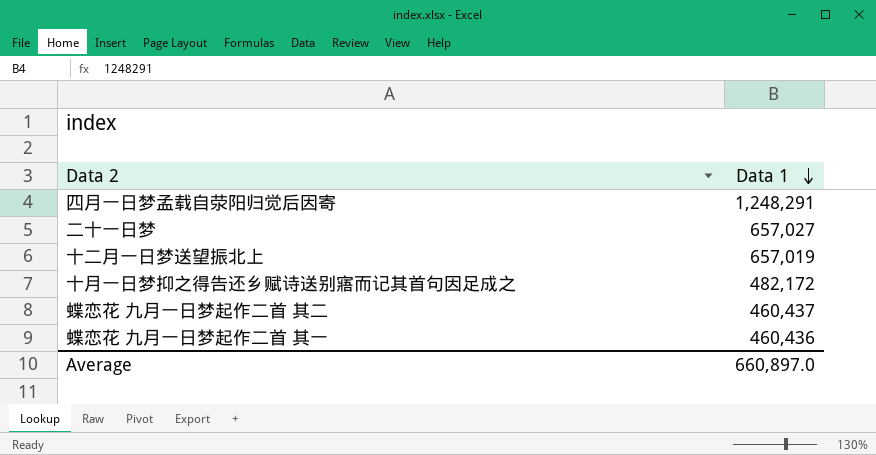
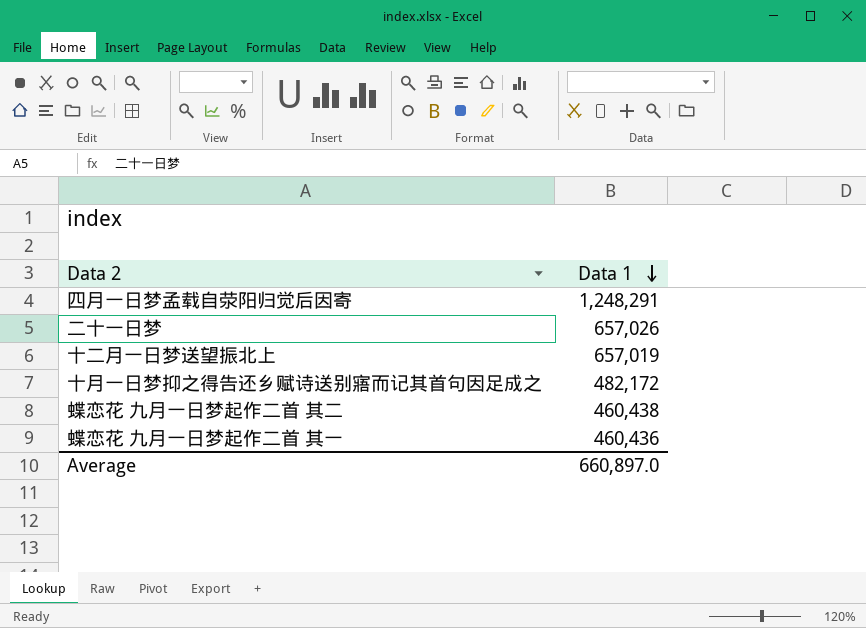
二十一日梦 | Data 1: 657,027 -> 657,026
蝶恋花 九月一日梦起作二首 其二 | Data 1: 460,437 -> 460,438

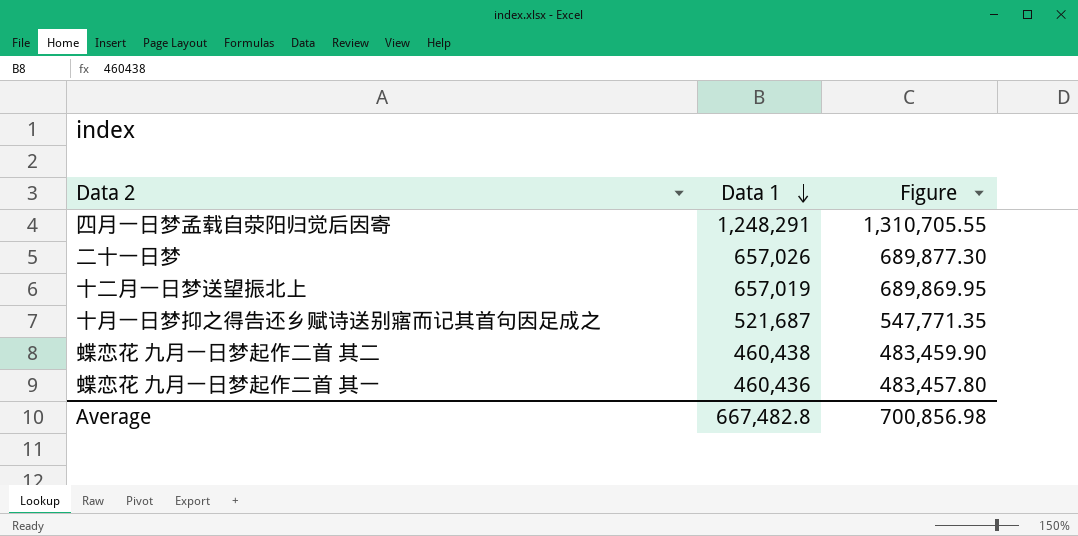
column Figure | formula: none -> [Data 1] * 1.05
十月一日梦抑之得告还乡赋诗送别寤而记其首句因足成之 | Data 1: 482,172 -> 521,687
Average | Data 1: 660,897.0 -> 667,482.8

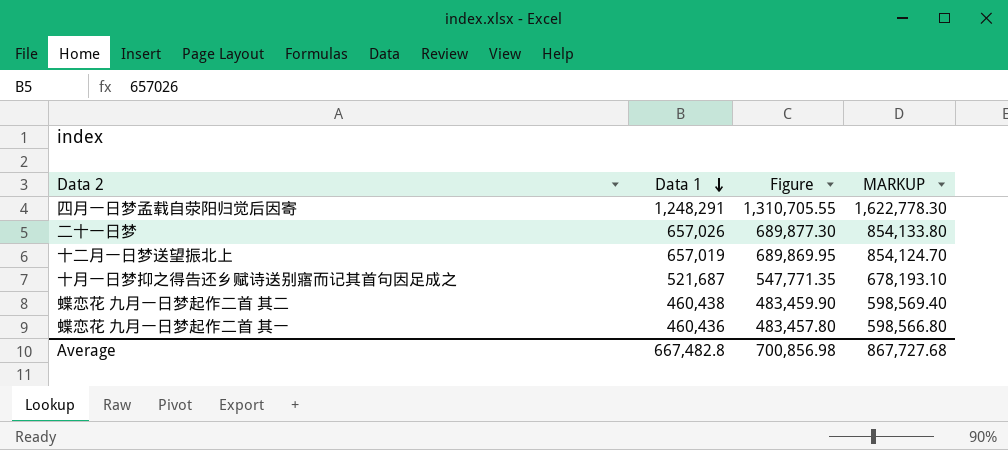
column MARKUP | formula: none -> [Data 1] * 1.3

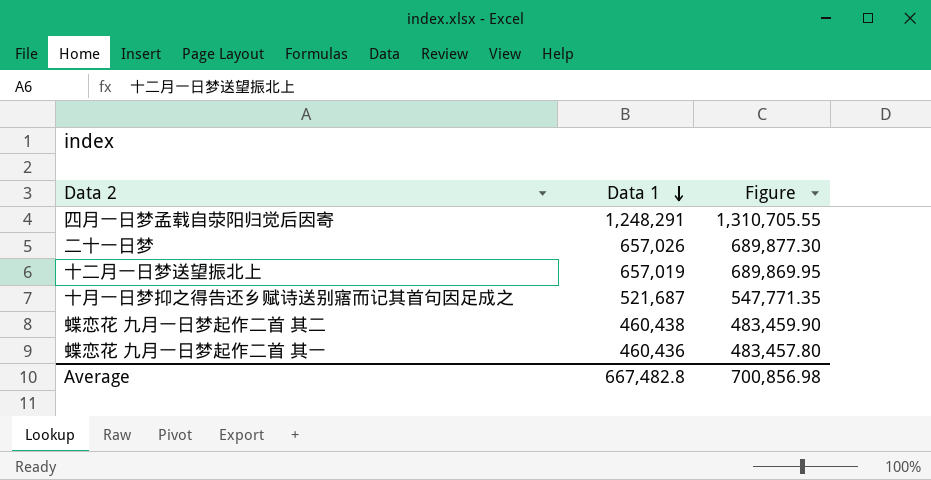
column MARKUP | formula: [Data 1] * 1.3 -> none

